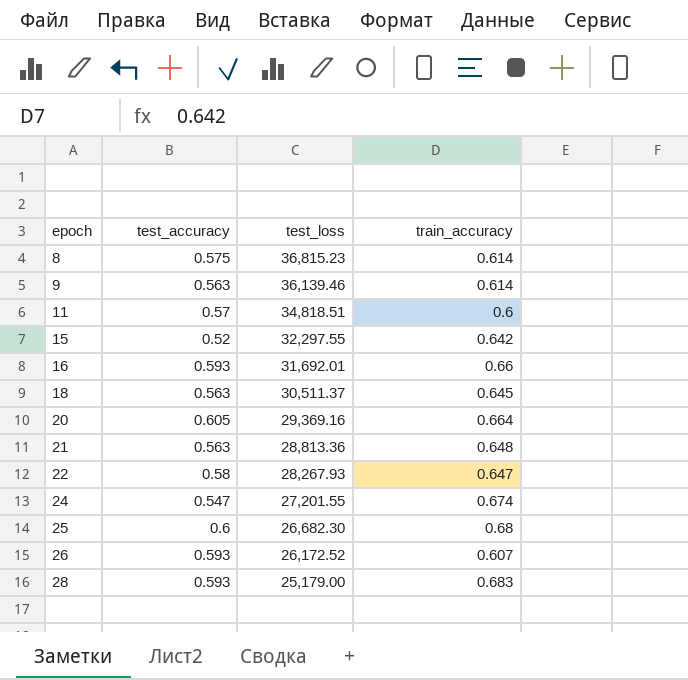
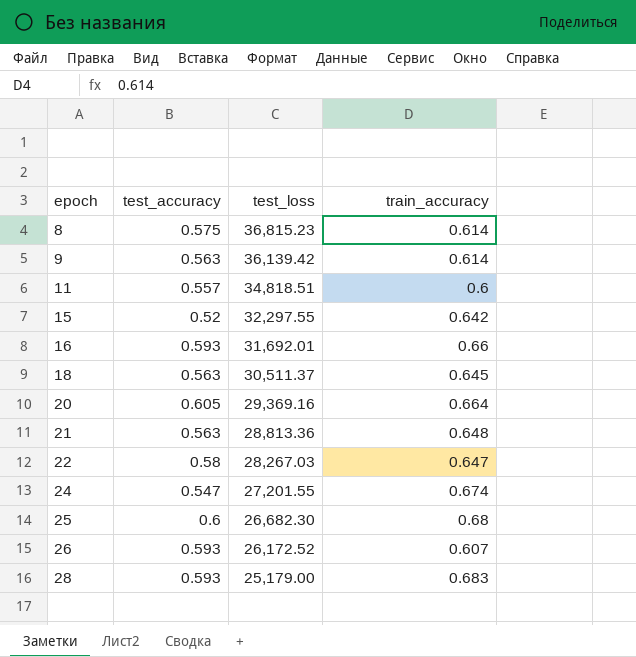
9 | test_loss: 36,139.46 -> 36,139.42
11 | test_accuracy: 0.57 -> 0.557
22 | test_loss: 28,267.93 -> 28,267.03

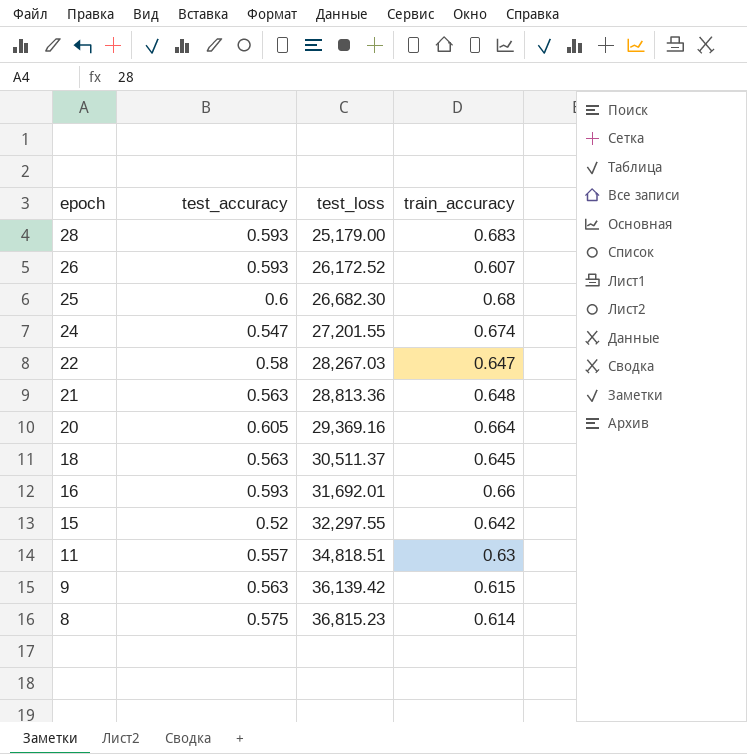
row order: epoch ascending -> epoch descending
11 | train_accuracy: 0.6 -> 0.63
9 | train_accuracy: 0.614 -> 0.615

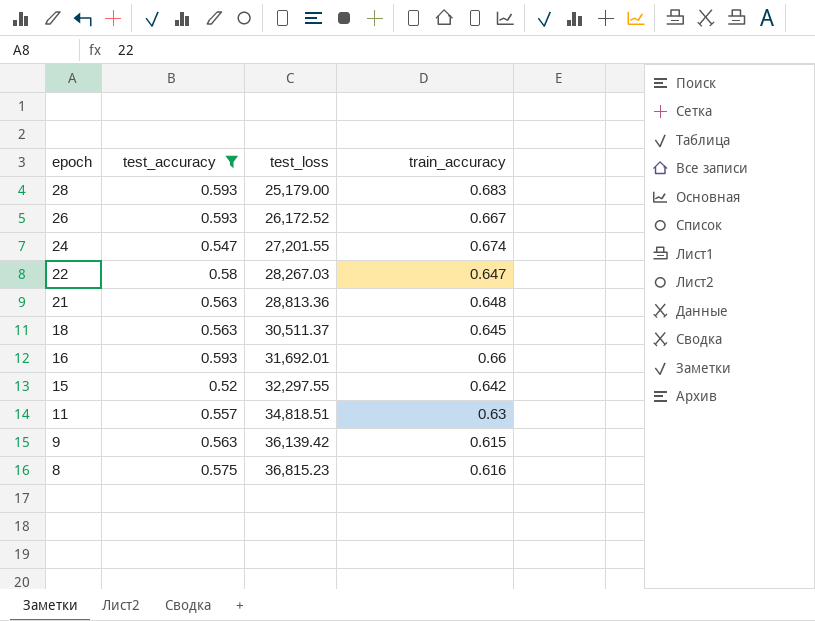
filter: none -> test_accuracy <= 0.593
26 | train_accuracy: 0.607 -> 0.667
8 | train_accuracy: 0.614 -> 0.616

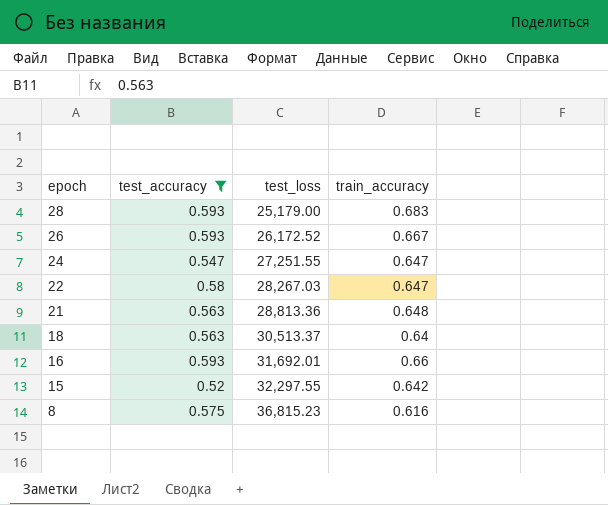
row 11: 0.557 | 34,818.51 | 0.63 -> none
row 9: 0.563 | 36,139.42 | 0.615 -> none
24 | test_loss: 27,201.55 -> 27,251.55
24 | train_accuracy: 0.674 -> 0.647
18 | test_loss: 30,511.37 -> 30,513.37
18 | train_accuracy: 0.645 -> 0.64

